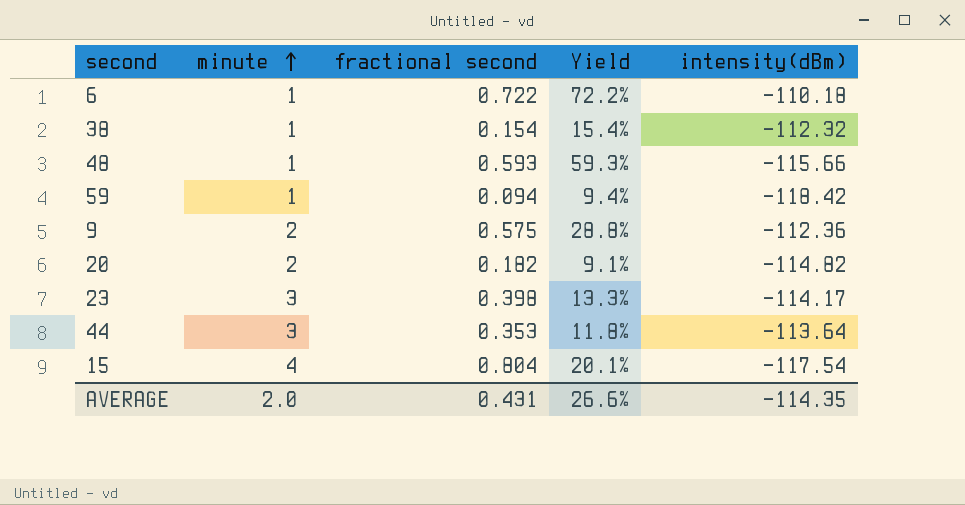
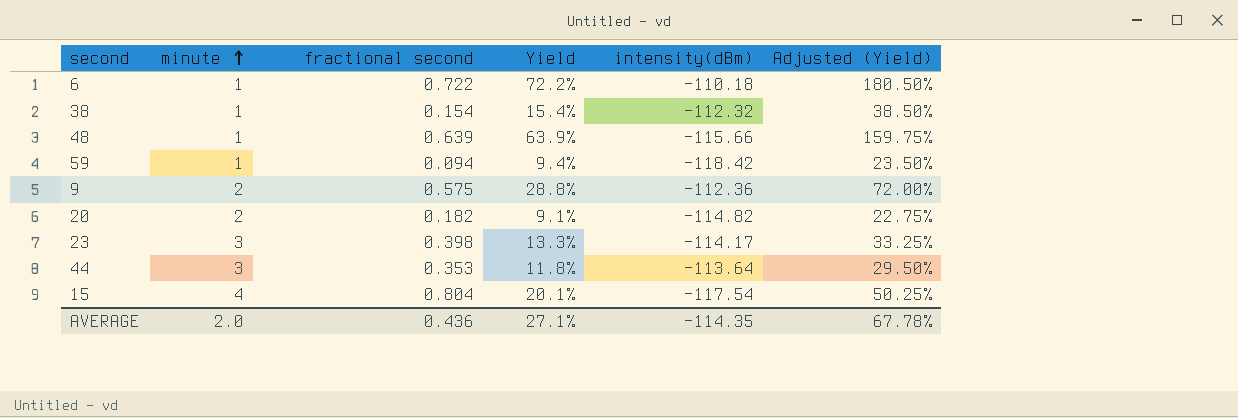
column Adjusted (Yield) | formula: none -> [Yield] * 2.5
48 | fractional second: 0.593 -> 0.639
48 | Yield: 59.3% -> 63.9%
AVERAGE | fractional second: 0.431 -> 0.436
AVERAGE | Yield: 26.6% -> 27.1%

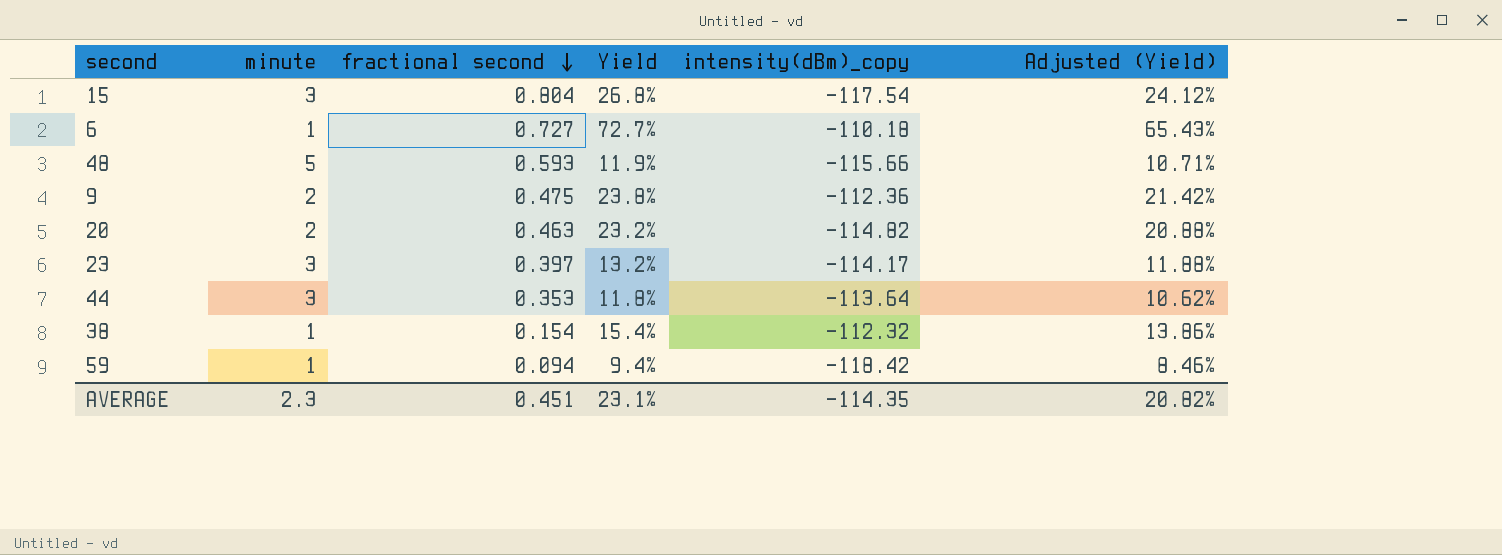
row order: minute ascending -> fractional second descending
column name: intensity(dBm) -> intensity(dBm)_copy
column Adjusted (Yield) | formula: [Yield] * 2.5 -> [Yield] * 0.9
15 | minute: 4 -> 3
15 | Yield: 20.1% -> 26.8%
6 | fractional second: 0.722 -> 0.727
6 | Yield: 72.2% -> 72.7%
48 | minute: 1 -> 5
48 | fractional second: 0.639 -> 0.593
48 | Yield: 63.9% -> 11.9%
9 | fractional second: 0.575 -> 0.475
9 | Yield: 28.8% -> 23.8%
20 | fractional second: 0.182 -> 0.463
20 | Yield: 9.1% -> 23.2%
23 | fractional second: 0.398 -> 0.397
23 | Yield: 13.3% -> 13.2%
AVERAGE | minute: 2.0 -> 2.3
AVERAGE | fractional second: 0.436 -> 0.451
AVERAGE | Yield: 27.1% -> 23.1%
AVERAGE | Adjusted (Yield): 67.78% -> 20.82%

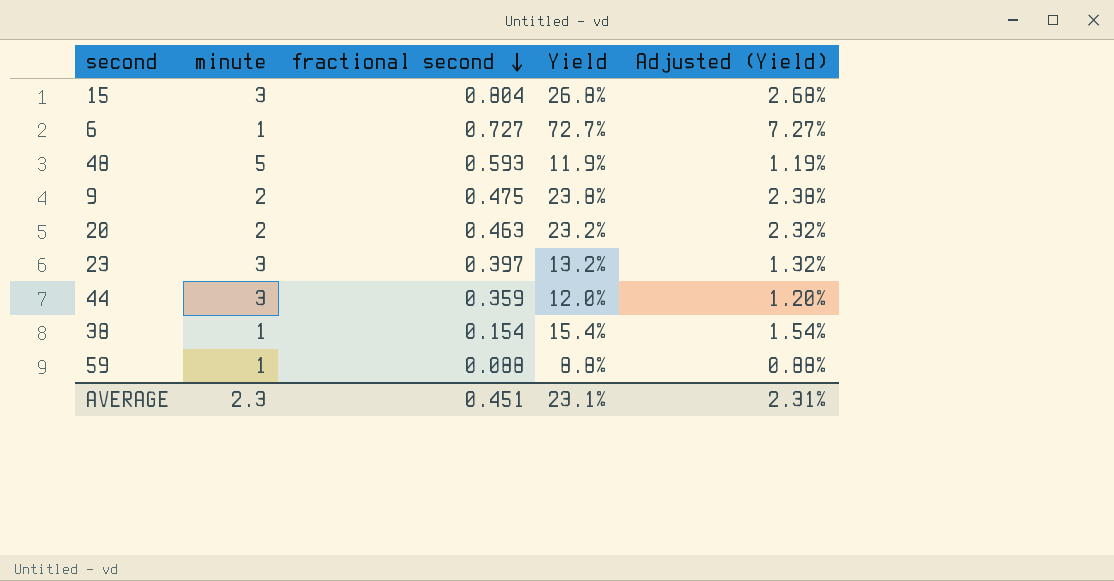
column intensity(dBm)_copy | position: 5 -> none
column Adjusted (Yield) | formula: [Yield] * 0.9 -> [Yield] * 0.1
44 | fractional second: 0.353 -> 0.359
44 | Yield: 11.8% -> 12.0%
59 | fractional second: 0.094 -> 0.088
59 | Yield: 9.4% -> 8.8%
AVERAGE | Adjusted (Yield): 20.82% -> 2.31%

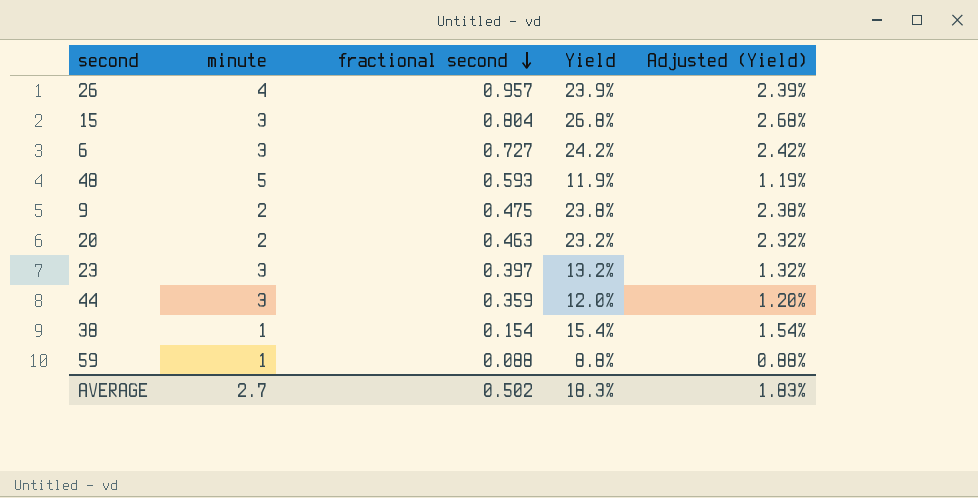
row 26: none -> 4 | 0.957 | 23.9% | 2.39%
6 | minute: 1 -> 3
6 | Yield: 72.7% -> 24.2%
6 | Adjusted (Yield): 7.27% -> 2.42%
AVERAGE | minute: 2.3 -> 2.7
AVERAGE | fractional second: 0.451 -> 0.502
AVERAGE | Yield: 23.1% -> 18.3%
AVERAGE | Adjusted (Yield): 2.31% -> 1.83%

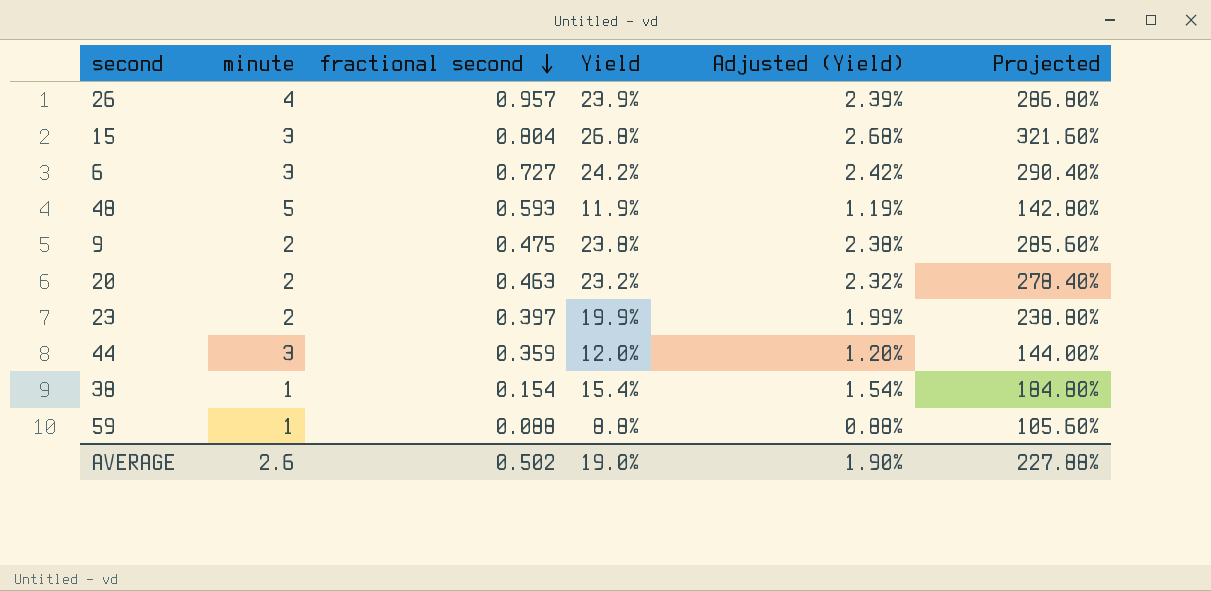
column Projected | formula: none -> [Yield] * 12
23 | minute: 3 -> 2
23 | Yield: 13.2% -> 19.9%
23 | Adjusted (Yield): 1.32% -> 1.99%
AVERAGE | minute: 2.7 -> 2.6
AVERAGE | Yield: 18.3% -> 19.0%
AVERAGE | Adjusted (Yield): 1.83% -> 1.90%

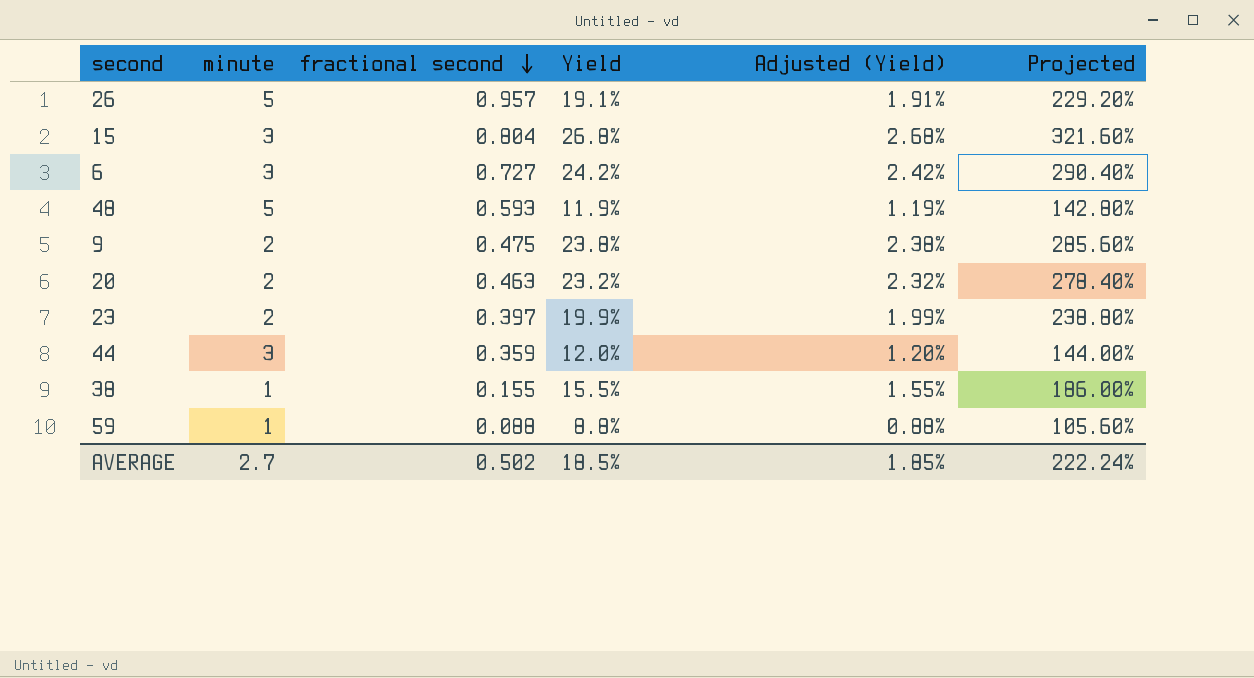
26 | minute: 4 -> 5
26 | Yield: 23.9% -> 19.1%
26 | Adjusted (Yield): 2.39% -> 1.91%
26 | Projected: 286.80% -> 229.20%
38 | fractional second: 0.154 -> 0.155
38 | Yield: 15.4% -> 15.5%
38 | Adjusted (Yield): 1.54% -> 1.55%
38 | Projected: 184.80% -> 186.00%
AVERAGE | minute: 2.6 -> 2.7
AVERAGE | Yield: 19.0% -> 18.5%
AVERAGE | Adjusted (Yield): 1.90% -> 1.85%
AVERAGE | Projected: 227.88% -> 222.24%

